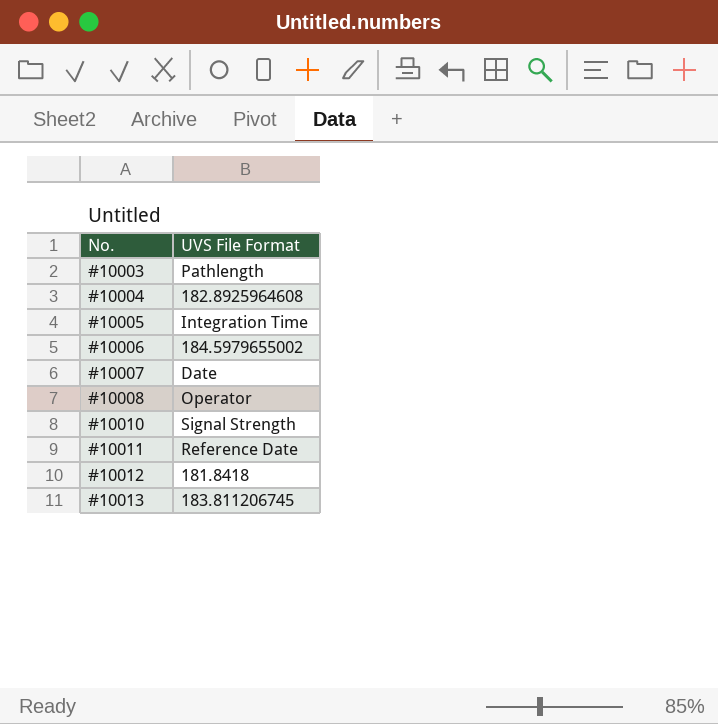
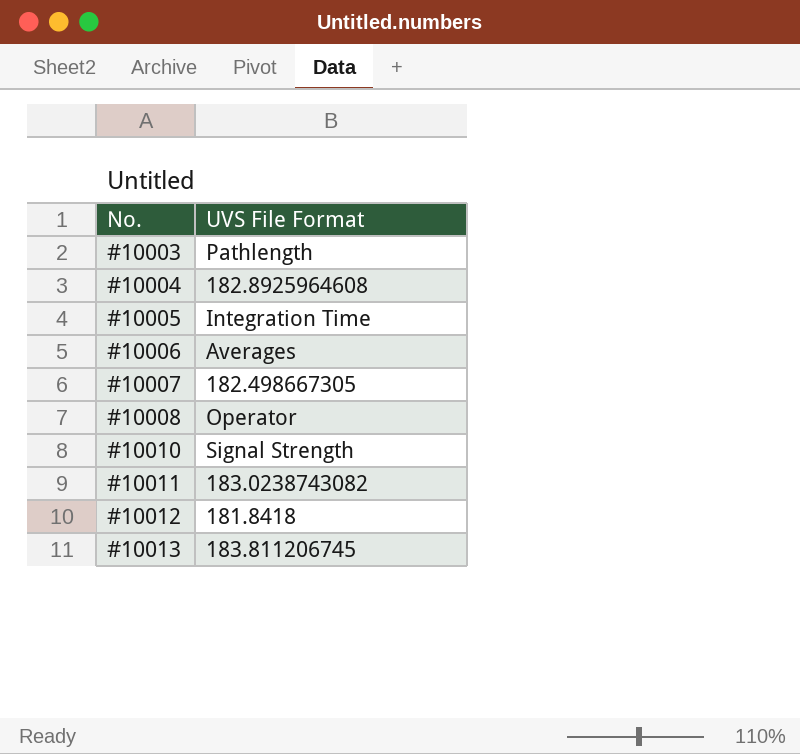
#10006 | UVS File Format: 184.5979655002 -> Averages
#10007 | UVS File Format: Date -> 182.498667305
#10011 | UVS File Format: Reference Date -> 183.0238743082

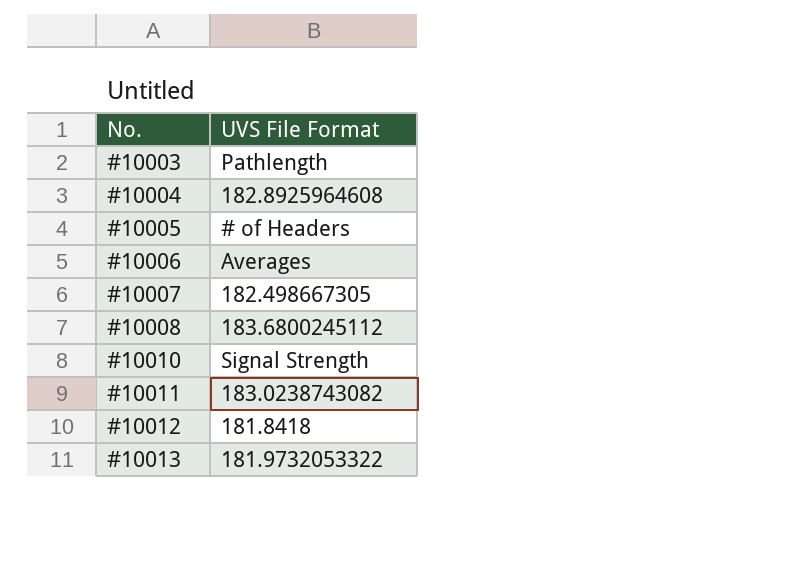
#10005 | UVS File Format: Integration Time -> # of Headers
#10008 | UVS File Format: Operator -> 183.6800245112
#10013 | UVS File Format: 183.811206745 -> 181.9732053322

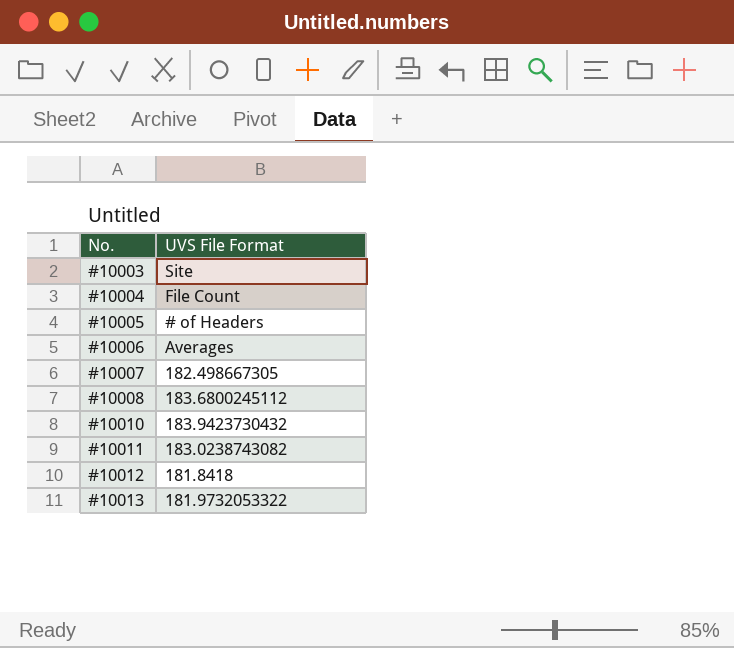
#10003 | UVS File Format: Pathlength -> Site
#10004 | UVS File Format: 182.8925964608 -> File Count
#10010 | UVS File Format: Signal Strength -> 183.9423730432

